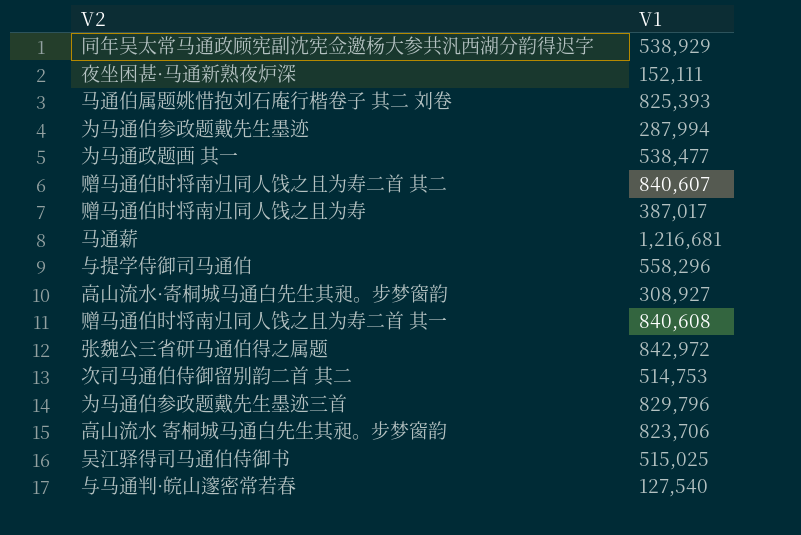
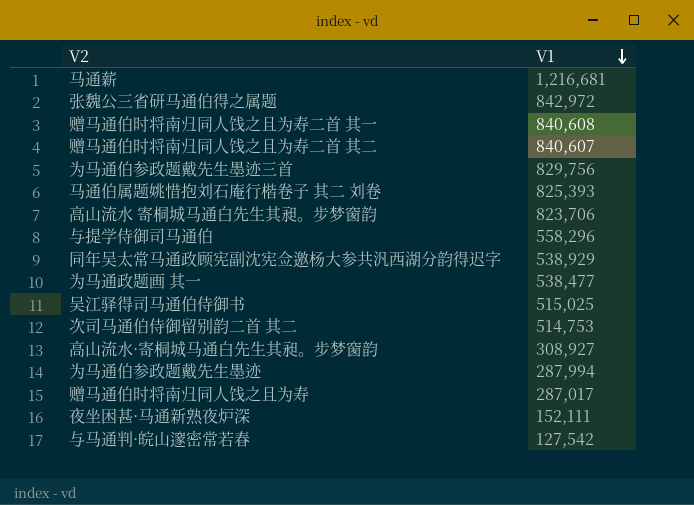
row order: none -> V1 descending
为马通伯参政题戴先生墨迹三首 | V1: 829,796 -> 829,756
赠马通伯时将南归同人饯之且为寿 | V1: 387,017 -> 287,017
与马通判·皖山邃密常若春 | V1: 127,540 -> 127,542

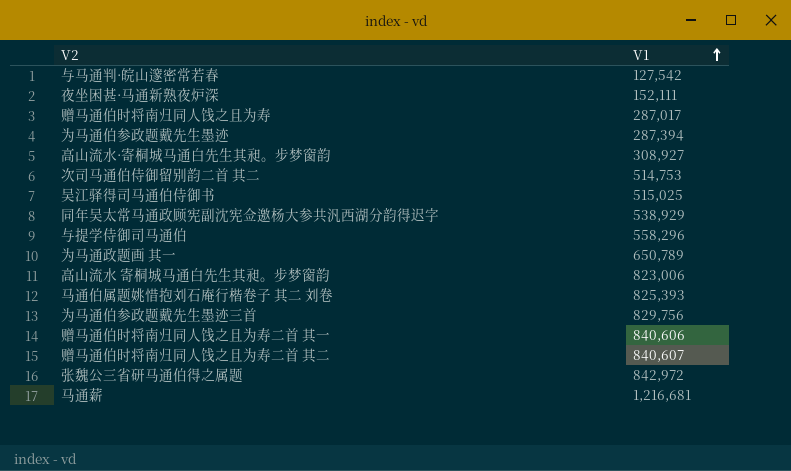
row order: V1 descending -> V1 ascending
为马通伯参政题戴先生墨迹 | V1: 287,994 -> 287,394
为马通政题画 其一 | V1: 538,477 -> 650,789
高山流水 寄桐城马通白先生其昶。步梦窗韵 | V1: 823,706 -> 823,006
赠马通伯时将南归同人饯之且为寿二首 其一 | V1: 840,608 -> 840,606

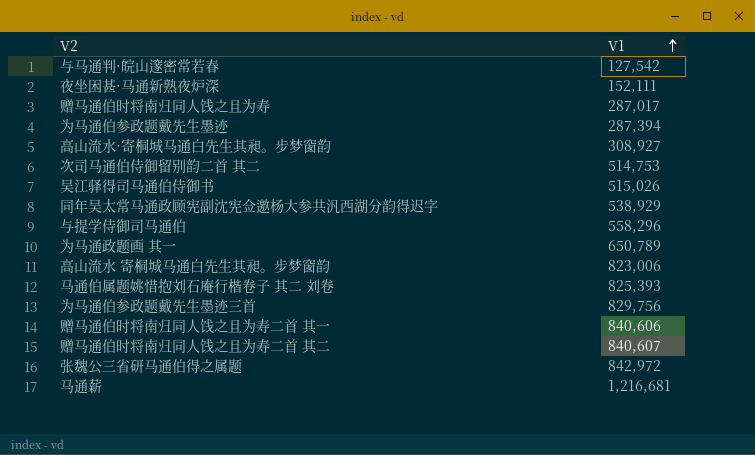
吴江驿得司马通伯侍御书 | V1: 515,025 -> 515,026

